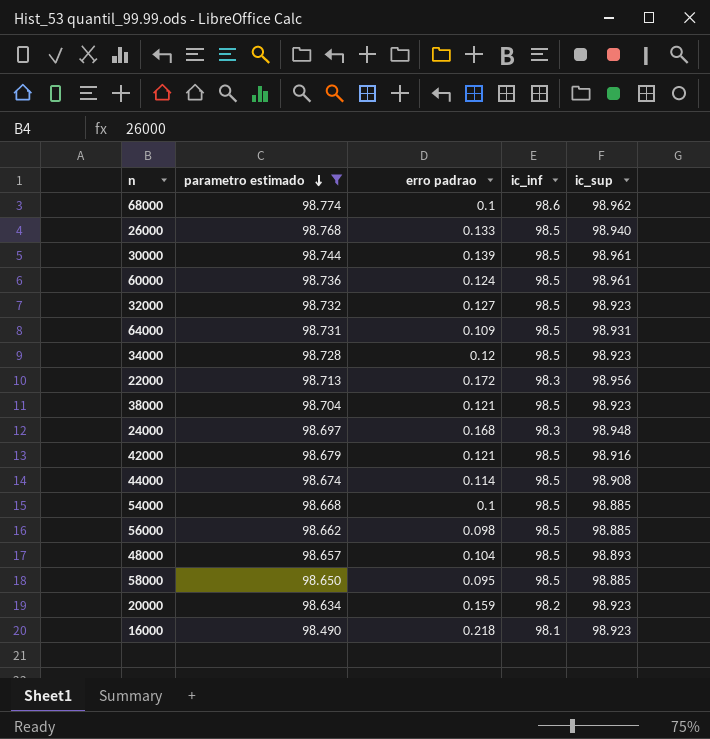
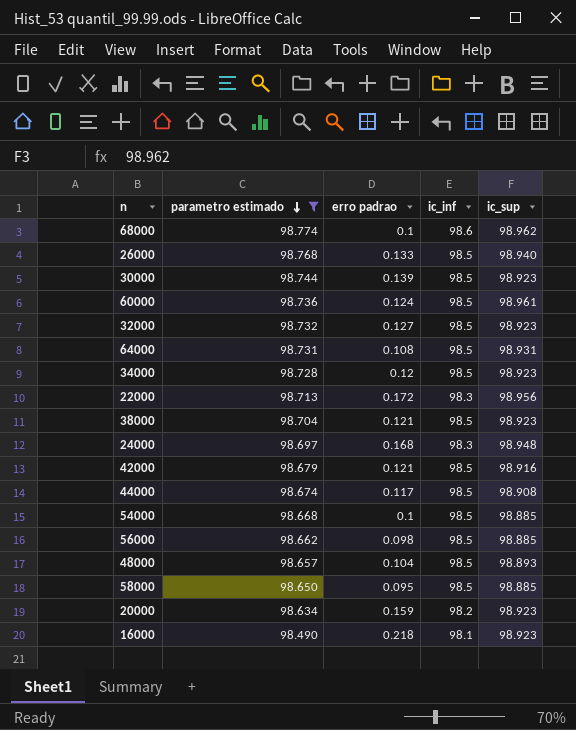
30000 | ic_sup: 98.961 -> 98.923
64000 | erro padrao: 0.109 -> 0.108
44000 | erro padrao: 0.114 -> 0.117

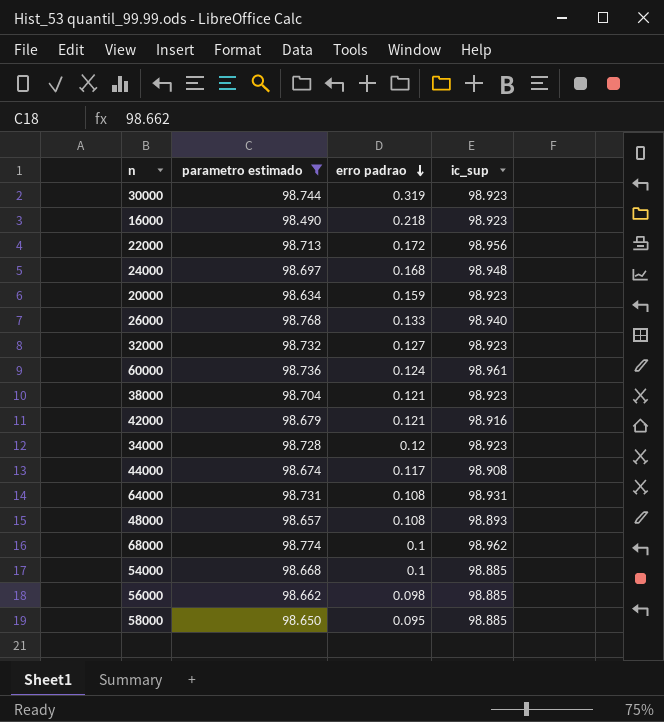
row order: parametro estimado descending -> erro padrao descending
column ic_inf | position: 4 -> none
30000 | erro padrao: 0.139 -> 0.319
48000 | erro padrao: 0.104 -> 0.108

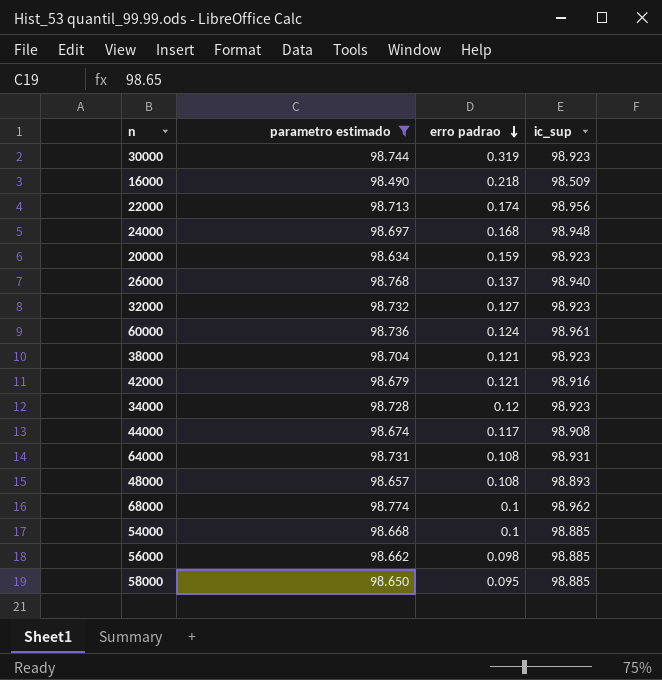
16000 | ic_sup: 98.923 -> 98.509
22000 | erro padrao: 0.172 -> 0.174
26000 | erro padrao: 0.133 -> 0.137

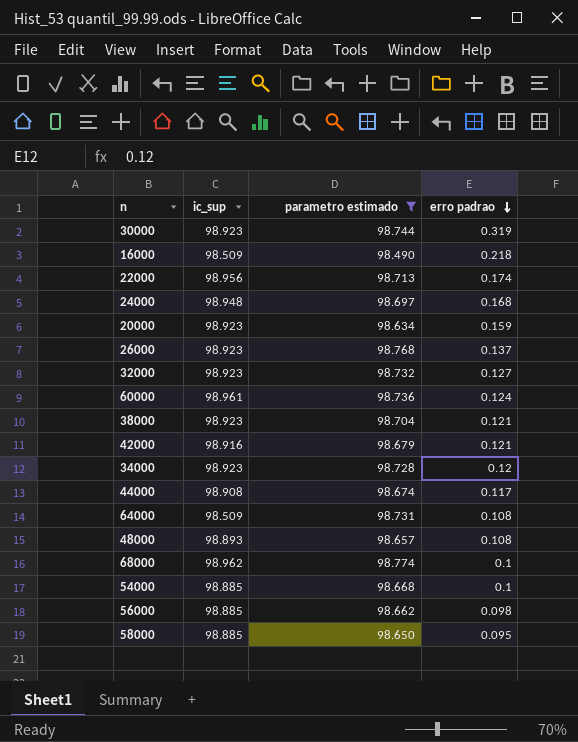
column ic_sup | position: 4 -> 2
26000 | ic_sup: 98.940 -> 98.923
64000 | ic_sup: 98.931 -> 98.509

